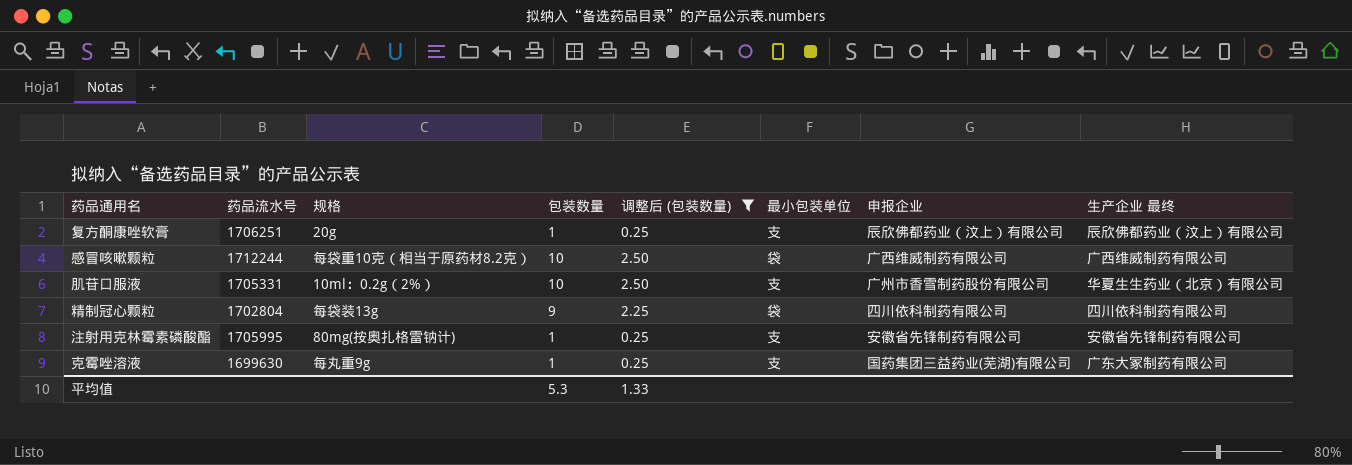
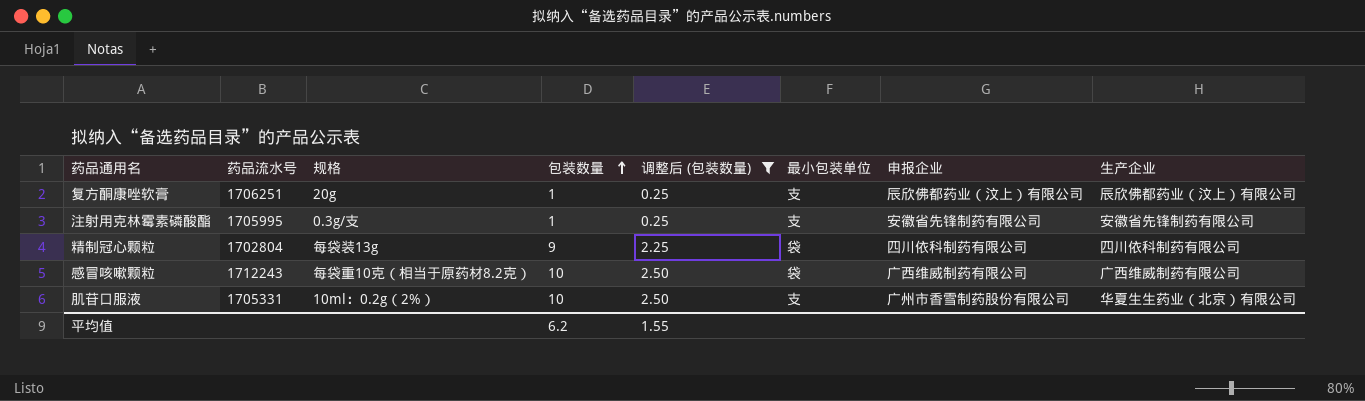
row order: none -> 包装数量 ascending
column name: 生产企业 最终 -> 生产企业
row 克霉唑溶液: 1699630 | 每丸重9g | 1 | 0.25 | 支 | 国药集团三益药业(芜湖)有限公司 | 广东大冢制药有限公司 -> none
注射用克林霉素磷酸酯 | 规格: 80mg(按奥扎格雷钠计) -> 0.3g/支
感冒咳嗽颗粒 | 药品流水号: 1712244 -> 1712243
平均值 | 包装数量: 5.3 -> 6.2
平均值 | 调整后 (包装数量): 1.33 -> 1.55

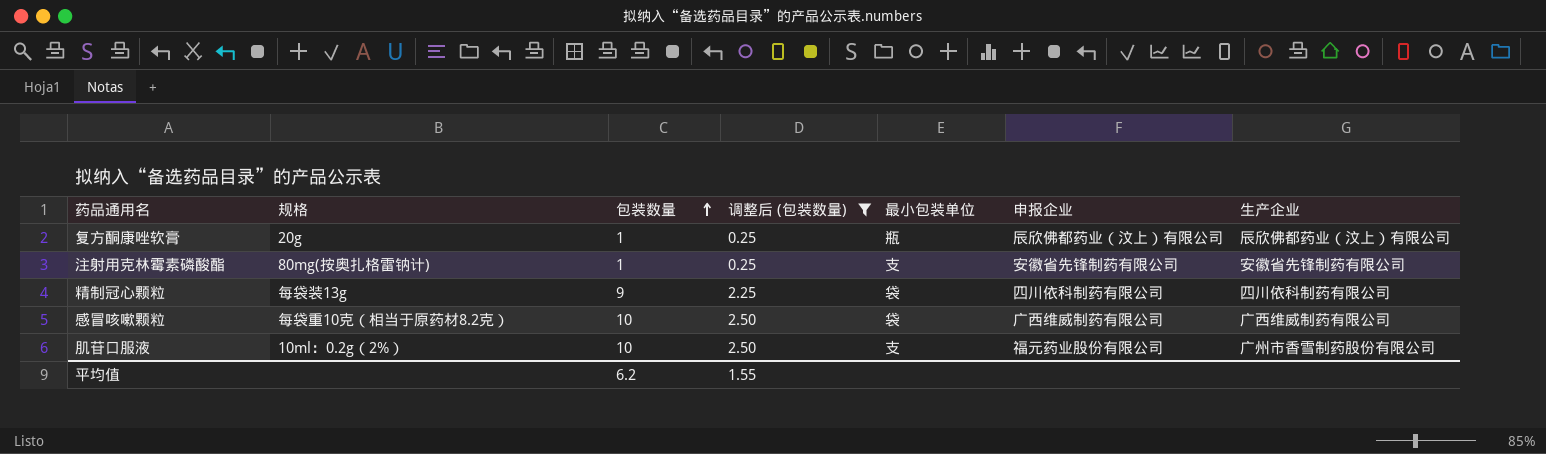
column 药品流水号 | position: 2 -> none
复方酮康唑软膏 | 最小包装单位: 支 -> 瓶
注射用克林霉素磷酸酯 | 规格: 0.3g/支 -> 80mg(按奥扎格雷钠计)
肌苷口服液 | 申报企业: 广州市香雪制药股份有限公司 -> 福元药业股份有限公司
肌苷口服液 | 生产企业: 华夏生生药业（北京）有限公司 -> 广州市香雪制药股份有限公司

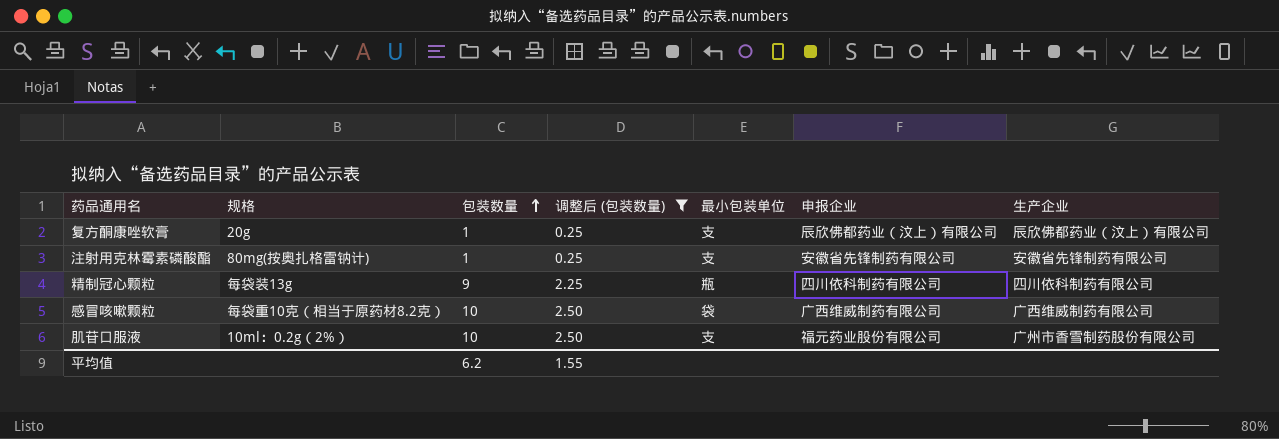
复方酮康唑软膏 | 最小包装单位: 瓶 -> 支
精制冠心颗粒 | 最小包装单位: 袋 -> 瓶

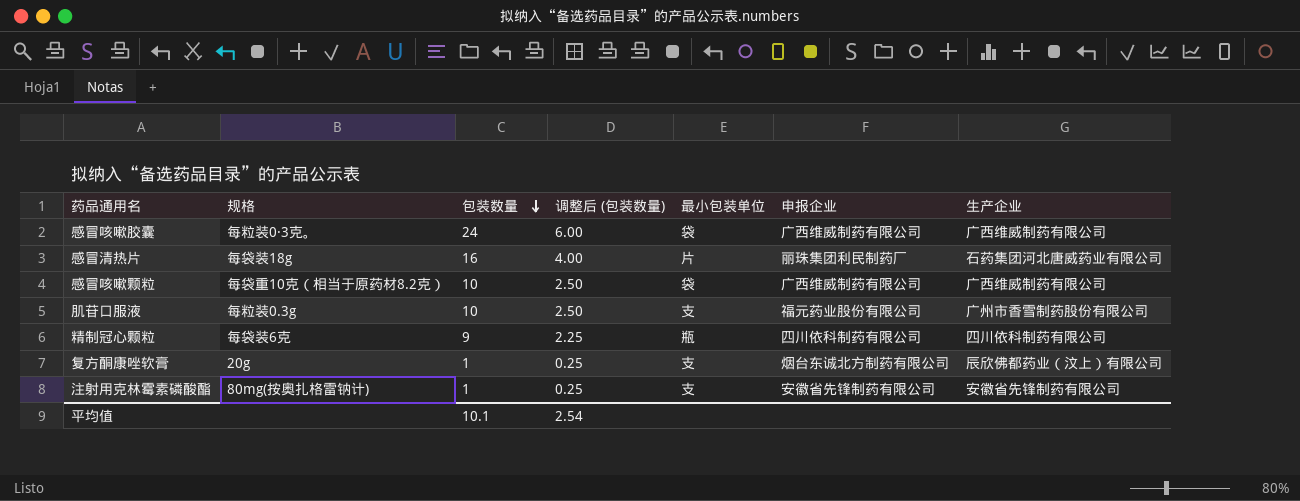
filter: 调整后 (包装数量) <= 2.50 -> none
row order: 包装数量 ascending -> 包装数量 descending
肌苷口服液 | 规格: 10ml：0.2g（2%） -> 每粒装0.3g
精制冠心颗粒 | 规格: 每袋装13g -> 每袋装6克
复方酮康唑软膏 | 申报企业: 辰欣佛都药业（汶上）有限公司 -> 烟台东诚北方制药有限公司
平均值 | 包装数量: 6.2 -> 10.1
平均值 | 调整后 (包装数量): 1.55 -> 2.54

